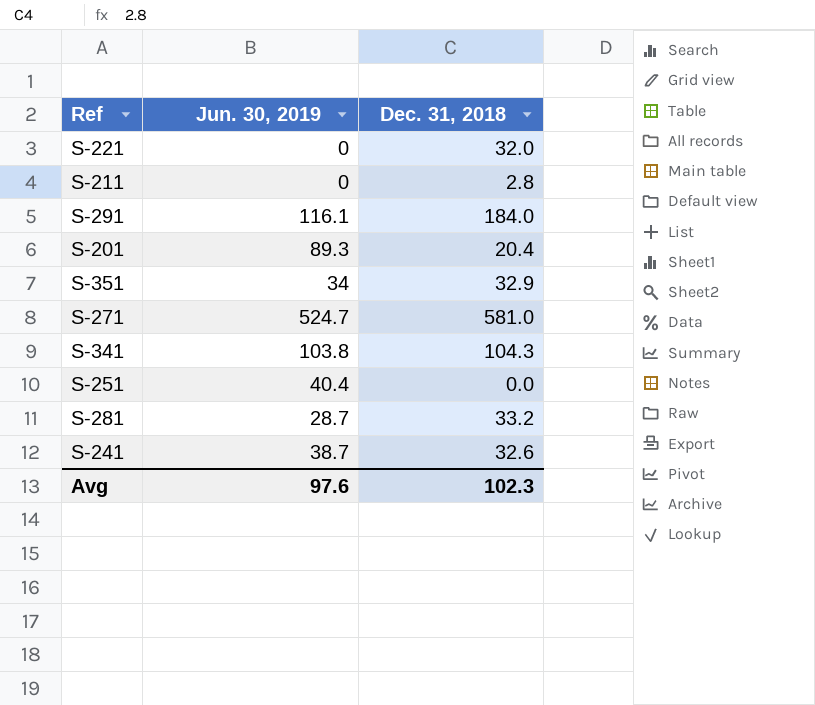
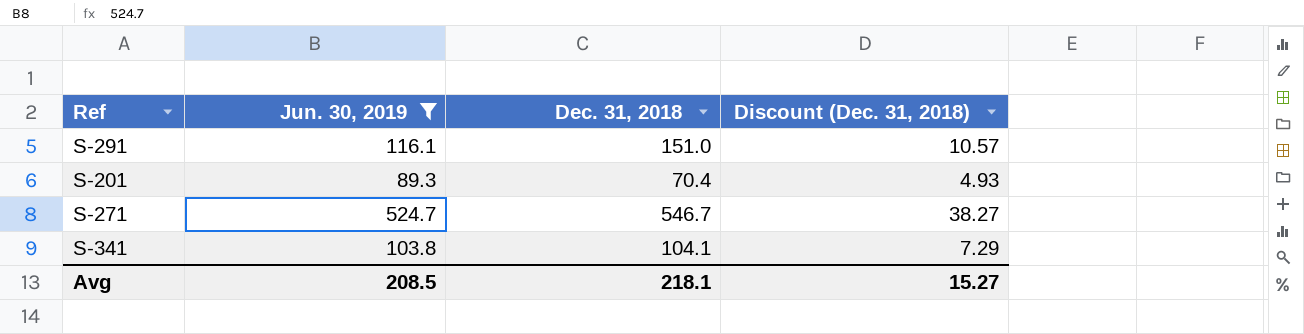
filter: none -> Jun. 30, 2019 >= 89.3
column Discount (Dec. 31, 2018) | formula: none -> [Dec. 31, 2018] * 0.07
S-291 | Dec. 31, 2018: 184.0 -> 151.0
S-201 | Dec. 31, 2018: 20.4 -> 70.4
S-271 | Dec. 31, 2018: 581.0 -> 546.7
S-341 | Dec. 31, 2018: 104.3 -> 104.1
Avg | Jun. 30, 2019: 97.6 -> 208.5
Avg | Dec. 31, 2018: 102.3 -> 218.1

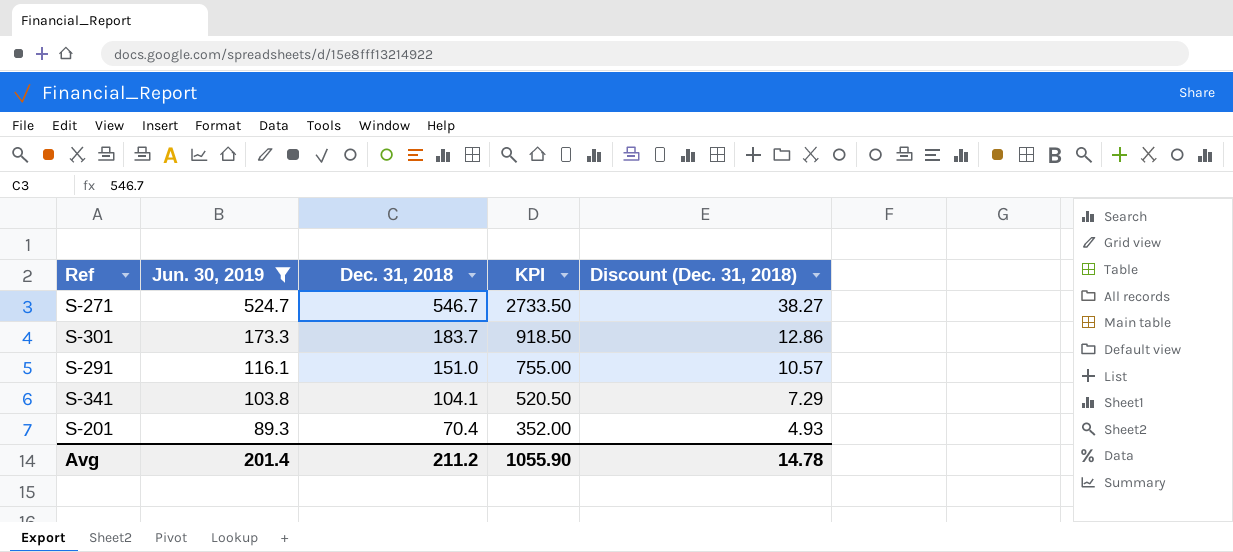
row order: none -> Jun. 30, 2019 descending
column KPI | formula: none -> [Dec. 31, 2018] * 5
row S-301: none -> 173.3 | 183.7 | 918.50 | 12.86
Avg | Jun. 30, 2019: 208.5 -> 201.4
Avg | Dec. 31, 2018: 218.1 -> 211.2
Avg | Discount (Dec. 31, 2018): 15.27 -> 14.78

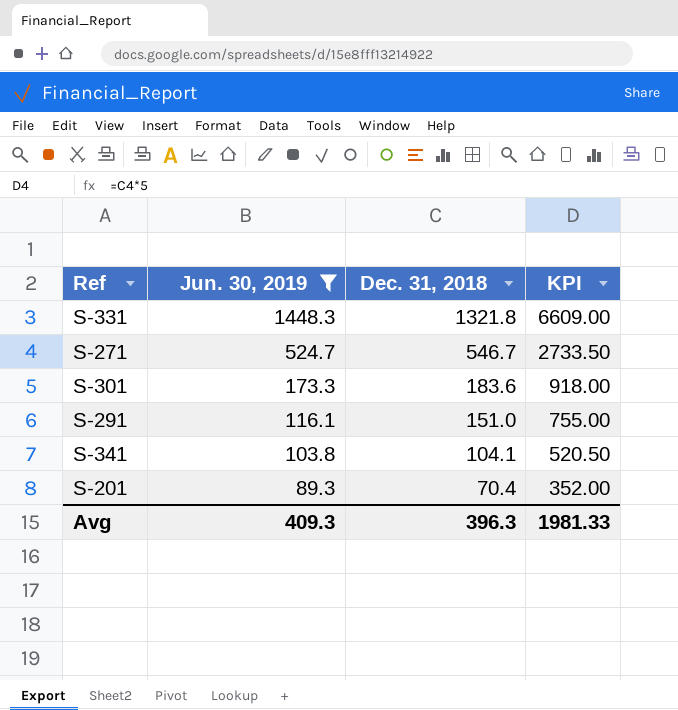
column Discount (Dec. 31, 2018) | formula: [Dec. 31, 2018] * 0.07 -> none
row S-331: none -> 1448.3 | 1321.8 | 6609.00
S-301 | Dec. 31, 2018: 183.7 -> 183.6
S-301 | KPI: 918.50 -> 918.00
Avg | Jun. 30, 2019: 201.4 -> 409.3
Avg | Dec. 31, 2018: 211.2 -> 396.3
Avg | KPI: 1055.90 -> 1981.33

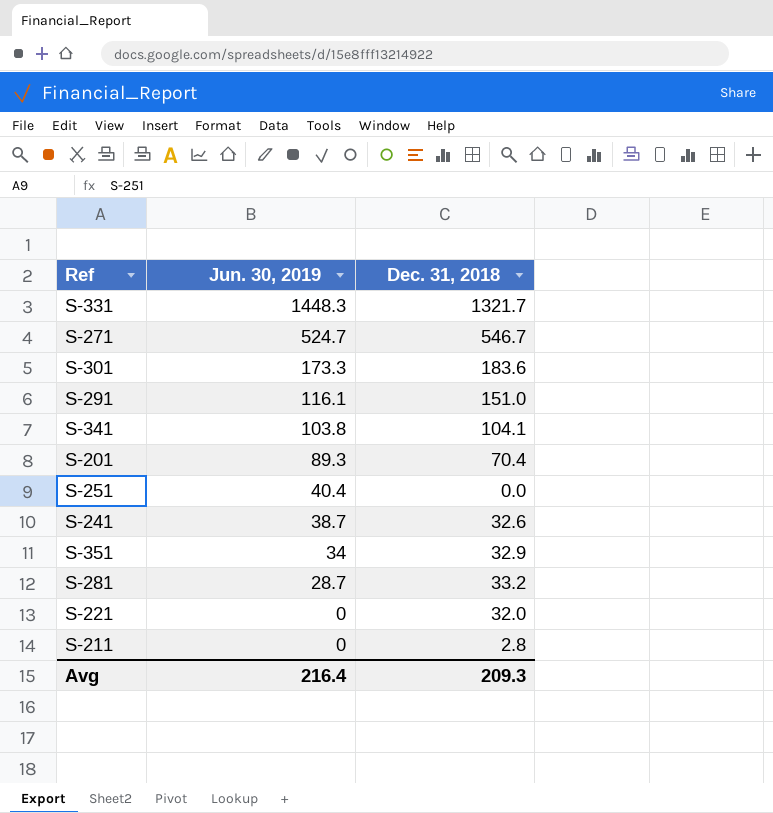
filter: Jun. 30, 2019 >= 89.3 -> none
column KPI | formula: [Dec. 31, 2018] * 5 -> none
S-331 | Dec. 31, 2018: 1321.8 -> 1321.7
Avg | Jun. 30, 2019: 409.3 -> 216.4
Avg | Dec. 31, 2018: 396.3 -> 209.3

